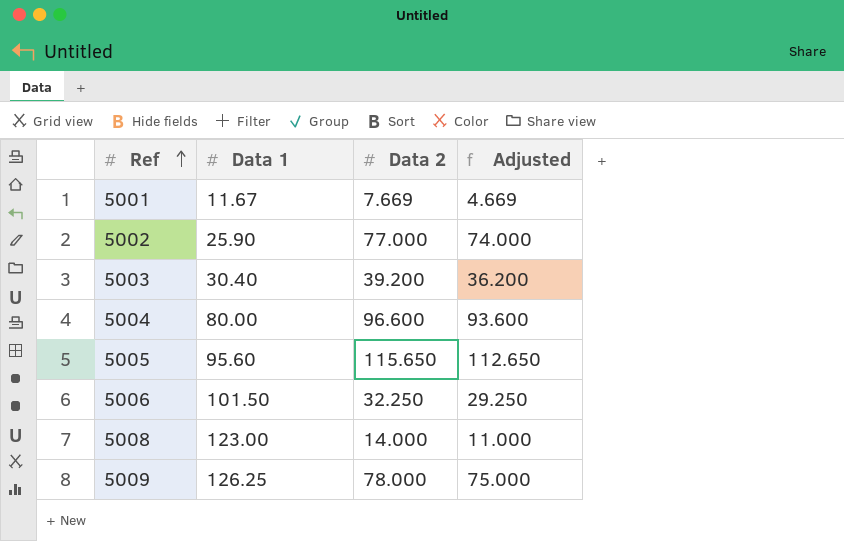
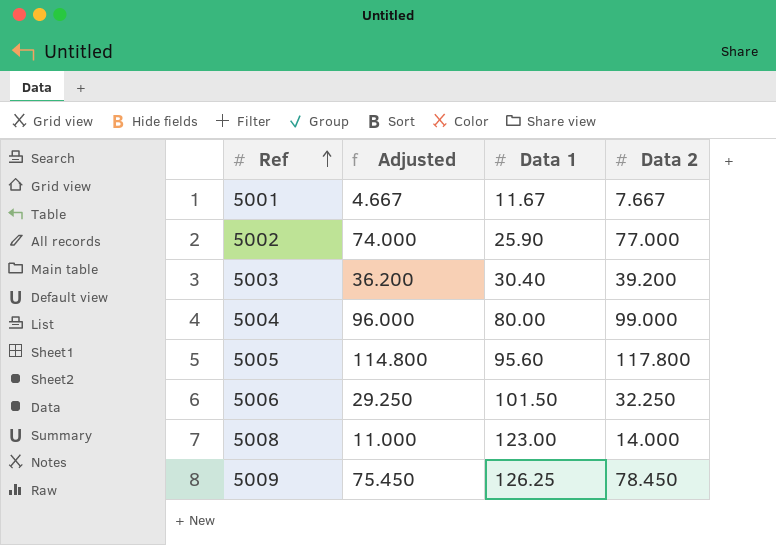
column Adjusted | position: 4 -> 2
5001 | Adjusted: 4.669 -> 4.667
5001 | Data 2: 7.669 -> 7.667
5004 | Adjusted: 93.600 -> 96.000
5004 | Data 2: 96.600 -> 99.000
5005 | Adjusted: 112.650 -> 114.800
5005 | Data 2: 115.650 -> 117.800
5009 | Adjusted: 75.000 -> 75.450
5009 | Data 2: 78.000 -> 78.450

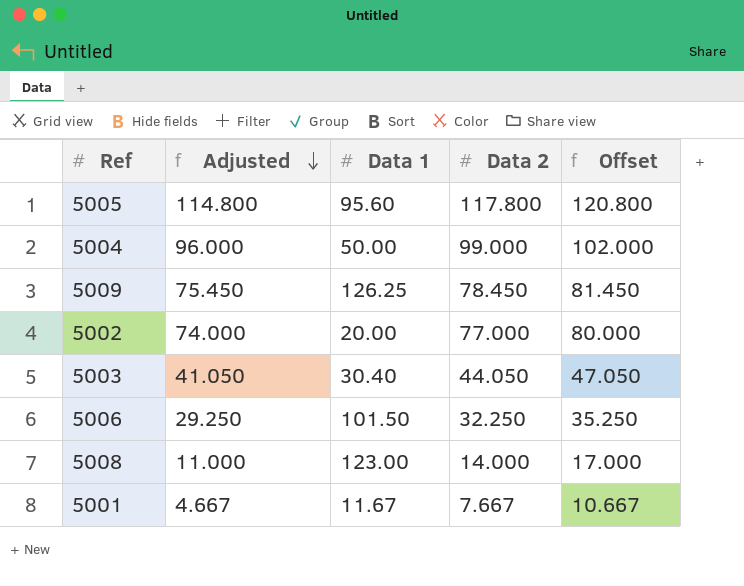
row order: Ref ascending -> Adjusted descending
column Offset | formula: none -> [Data 2] + 3
5004 | Data 1: 80.00 -> 50.00
5002 | Data 1: 25.90 -> 20.00
5003 | Adjusted: 36.200 -> 41.050
5003 | Data 2: 39.200 -> 44.050

